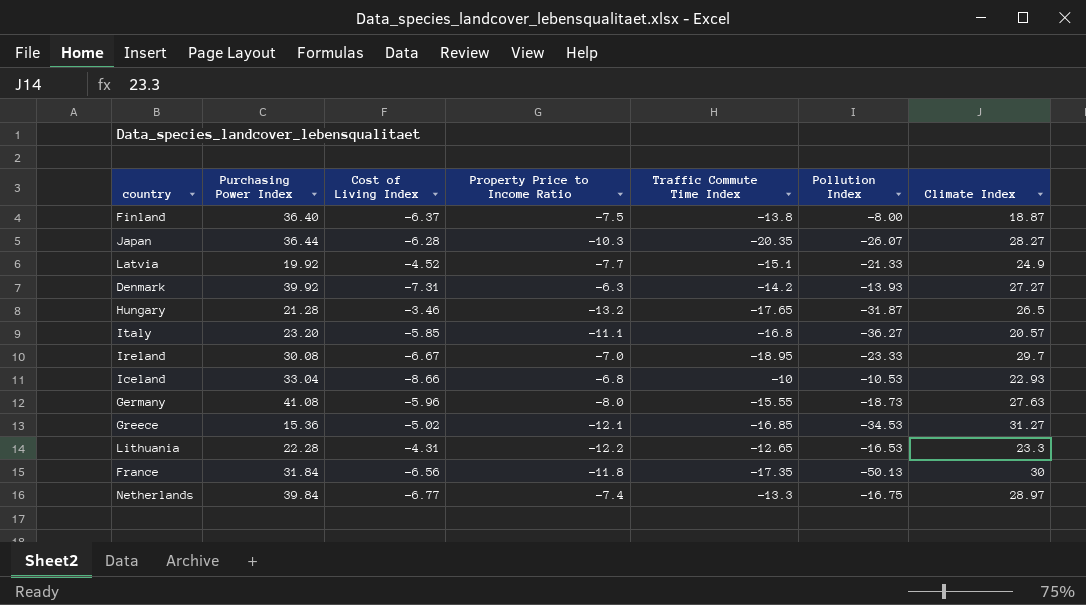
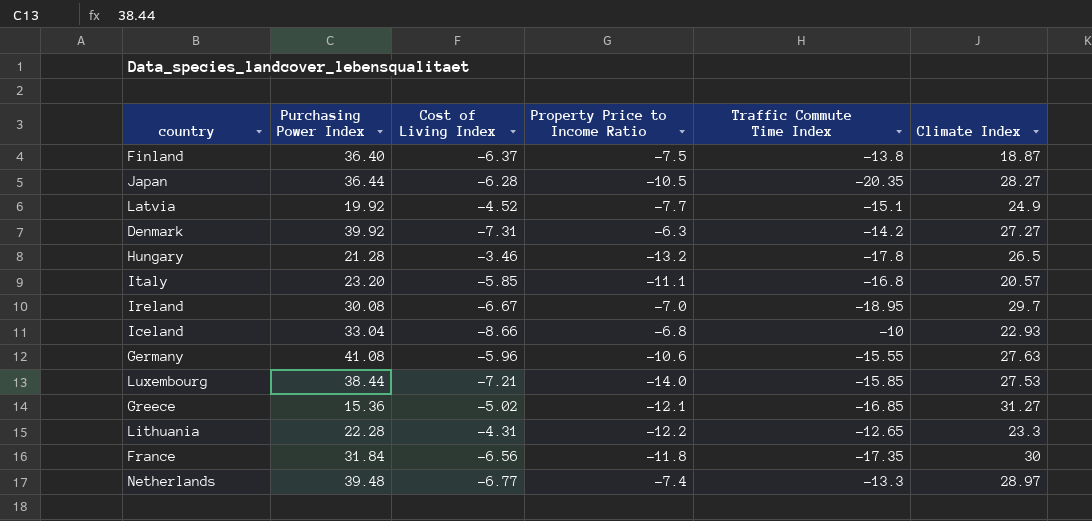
column Pollution Index | position: 6 -> none
Japan | Property Price to Income Ratio: -10.3 -> -10.5
Hungary | Traffic Commute Time Index: -17.65 -> -17.8
Germany | Property Price to Income Ratio: -8.0 -> -10.6
row Luxembourg: none -> 38.44 | -7.21 | -14.0 | -15.85 | 27.53
Netherlands | Purchasing Power Index: 39.84 -> 39.48

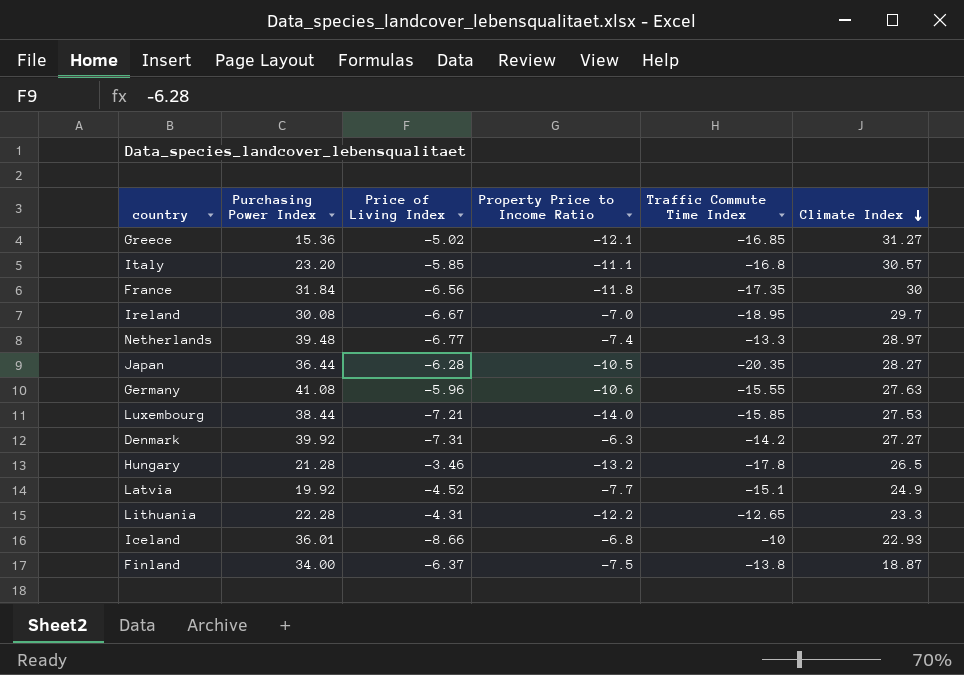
row order: none -> Climate Index descending
column name: Cost of Living Index -> Price of Living Index
Italy | Climate Index: 20.57 -> 30.57
Iceland | Purchasing Power Index: 33.04 -> 36.01
Finland | Purchasing Power Index: 36.40 -> 34.00

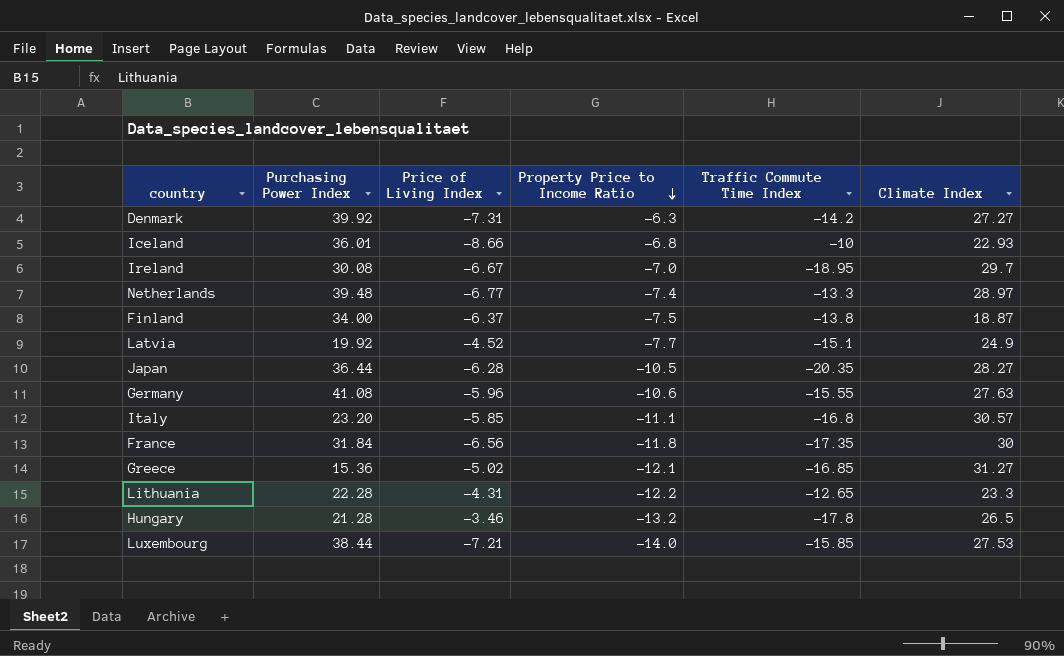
row order: Climate Index descending -> Property Price to Income Ratio descending

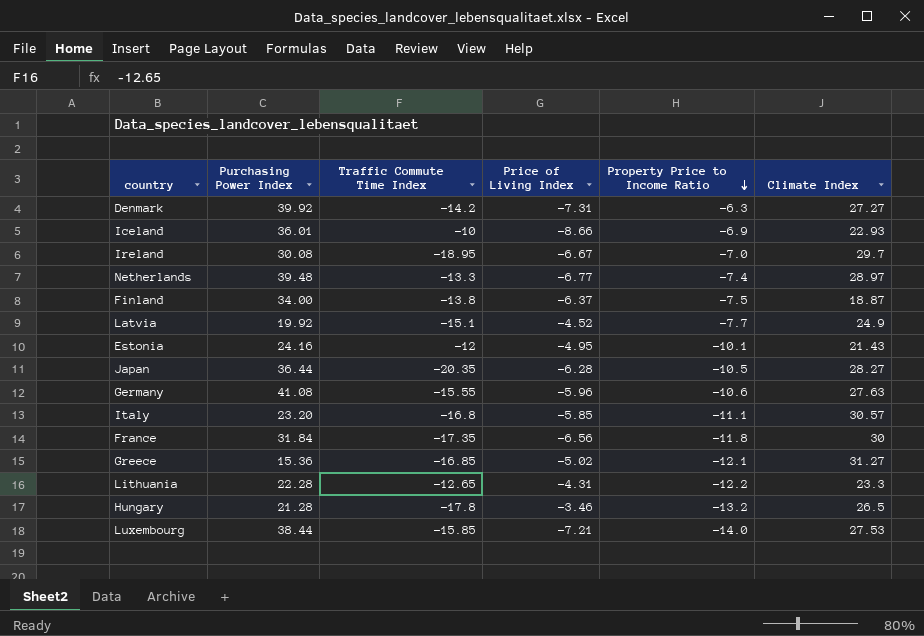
column Traffic Commute Time Index | position: 5 -> 3
Iceland | Property Price to Income Ratio: -6.8 -> -6.9
row Estonia: none -> 24.16 | -12 | -4.95 | -10.1 | 21.43

